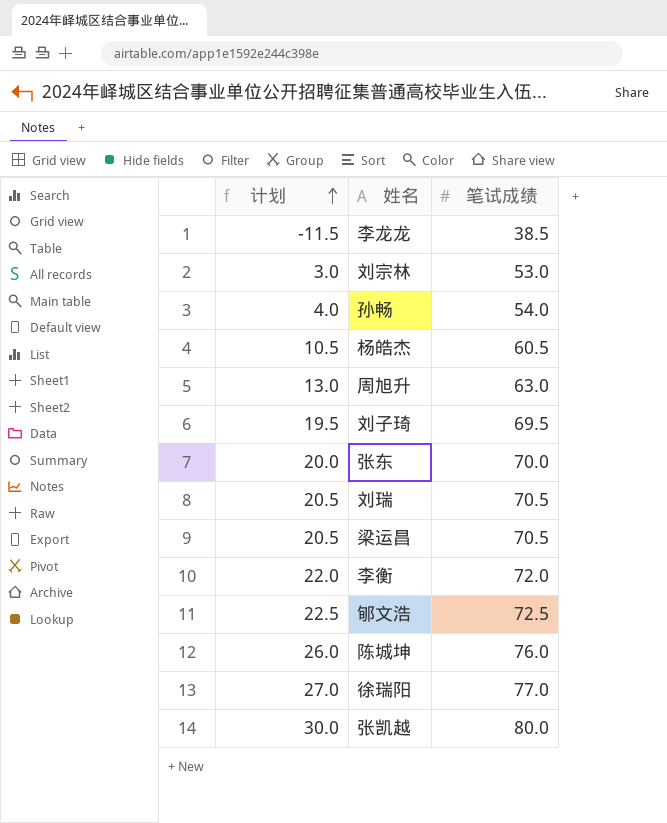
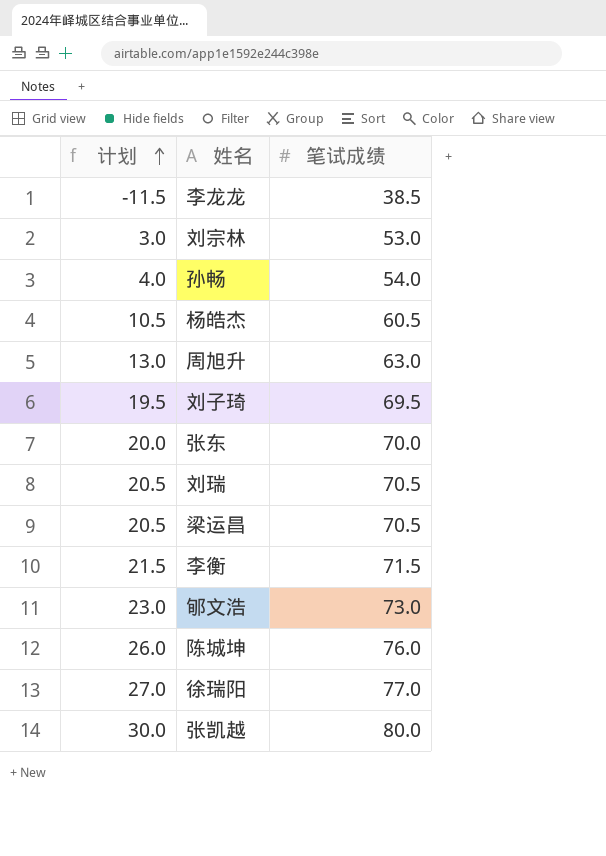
李衡 | 计划: 22.0 -> 21.5
李衡 | 笔试成绩: 72.0 -> 71.5
郇文浩 | 计划: 22.5 -> 23.0
郇文浩 | 笔试成绩: 72.5 -> 73.0

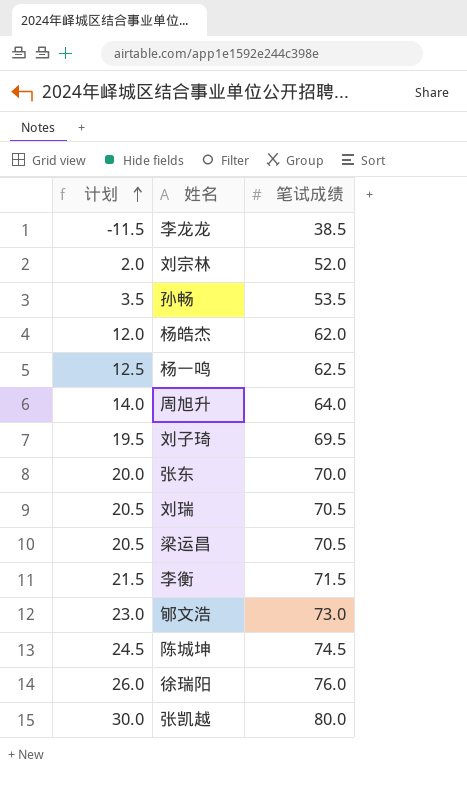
刘宗林 | 计划: 3.0 -> 2.0
刘宗林 | 笔试成绩: 53.0 -> 52.0
孙畅 | 计划: 4.0 -> 3.5
孙畅 | 笔试成绩: 54.0 -> 53.5
杨皓杰 | 计划: 10.5 -> 12.0
杨皓杰 | 笔试成绩: 60.5 -> 62.0
row 杨一鸣: none -> 12.5 | 62.5
周旭升 | 计划: 13.0 -> 14.0
周旭升 | 笔试成绩: 63.0 -> 64.0
陈城坤 | 计划: 26.0 -> 24.5
陈城坤 | 笔试成绩: 76.0 -> 74.5
徐瑞阳 | 计划: 27.0 -> 26.0
徐瑞阳 | 笔试成绩: 77.0 -> 76.0

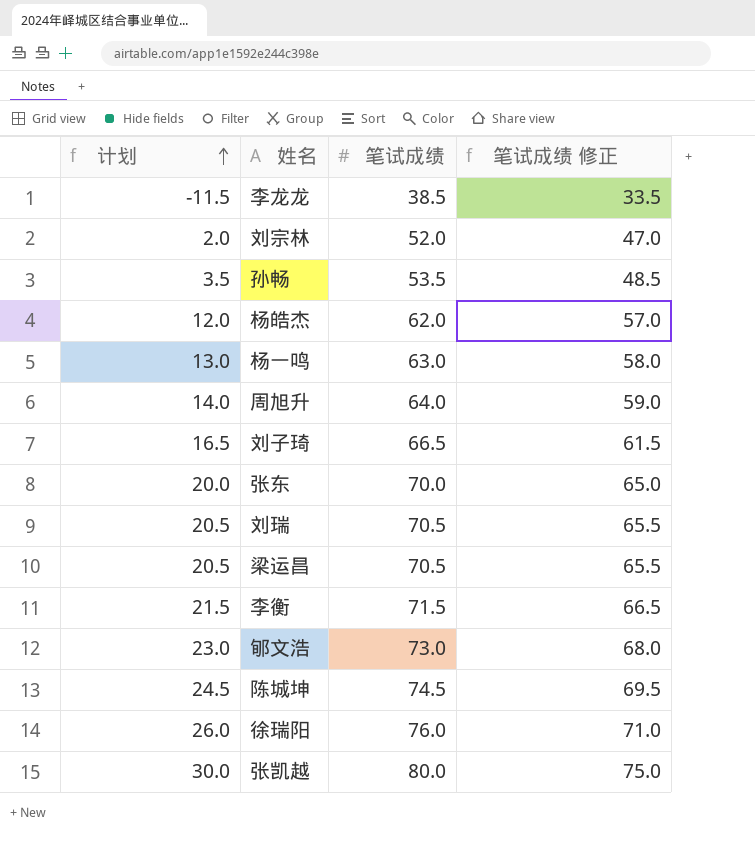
column 笔试成绩 修正 | formula: none -> [笔试成绩] - 5
杨一鸣 | 计划: 12.5 -> 13.0
杨一鸣 | 笔试成绩: 62.5 -> 63.0
刘子琦 | 计划: 19.5 -> 16.5
刘子琦 | 笔试成绩: 69.5 -> 66.5

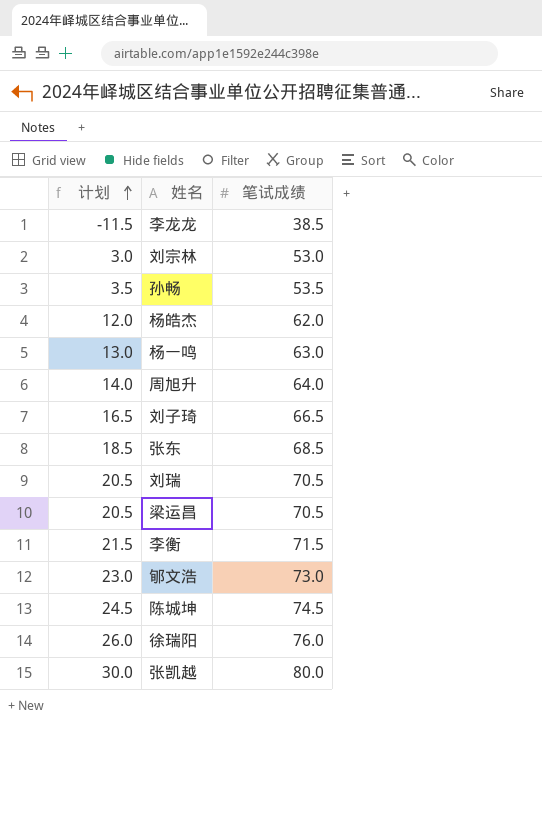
column 笔试成绩 修正 | formula: [笔试成绩] - 5 -> none
刘宗林 | 计划: 2.0 -> 3.0
刘宗林 | 笔试成绩: 52.0 -> 53.0
张东 | 计划: 20.0 -> 18.5
张东 | 笔试成绩: 70.0 -> 68.5

